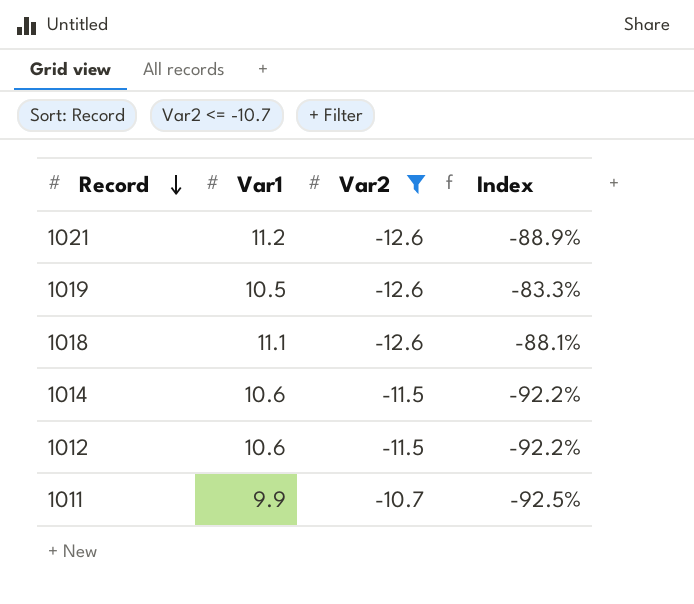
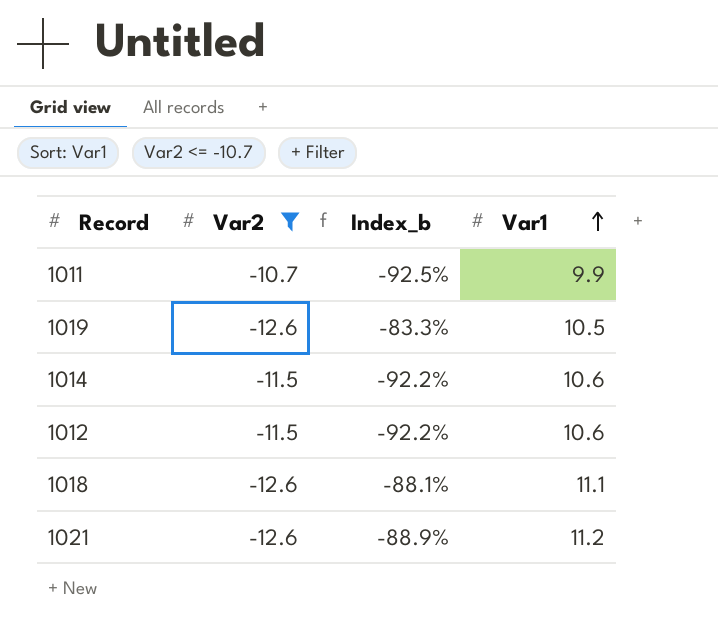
row order: Record descending -> Var1 ascending
column name: Index -> Index_b
column Var1 | position: 2 -> 4

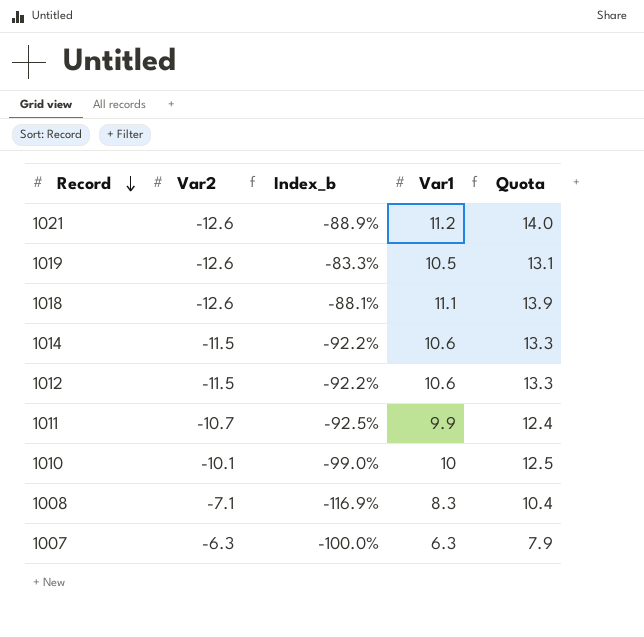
filter: Var2 <= -10.7 -> none
row order: Var1 ascending -> Record descending
column Quota | formula: none -> [Var1] * 1.25

